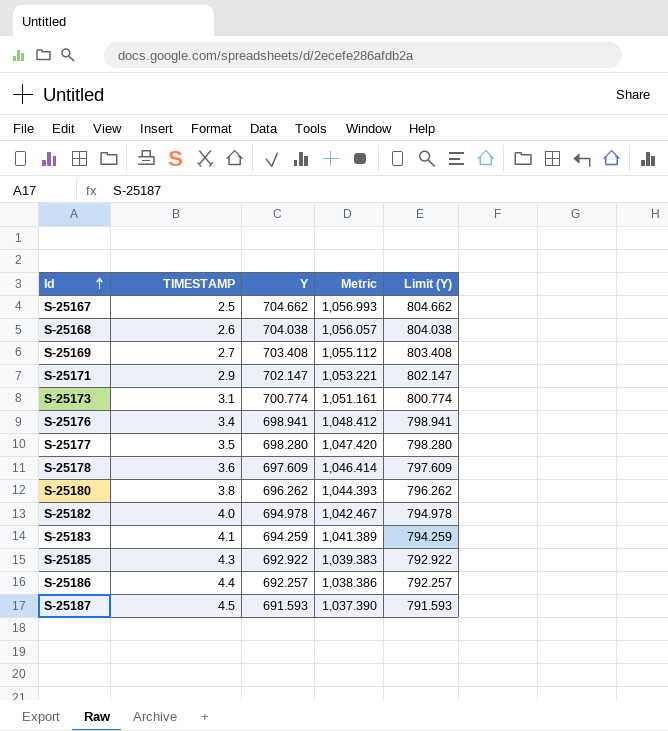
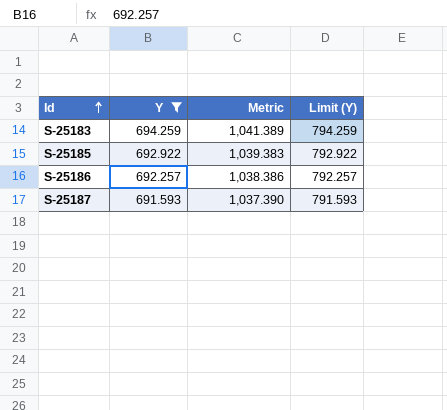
filter: none -> Y <= 694.259
column TIMESTAMP | position: 2 -> none

